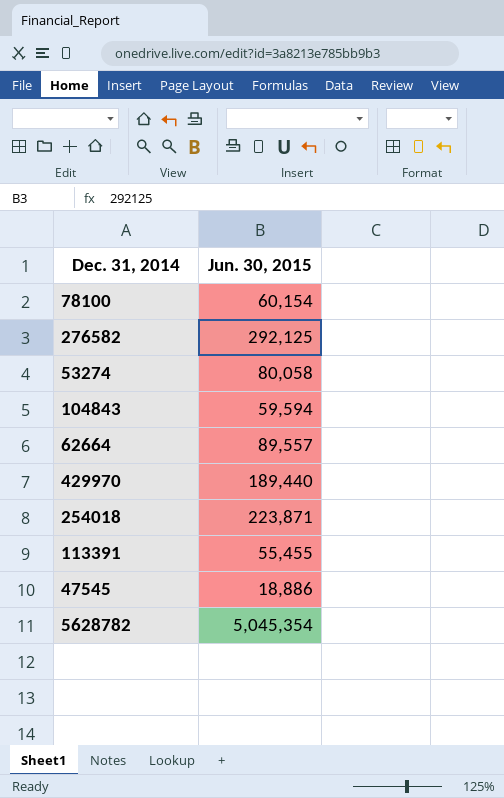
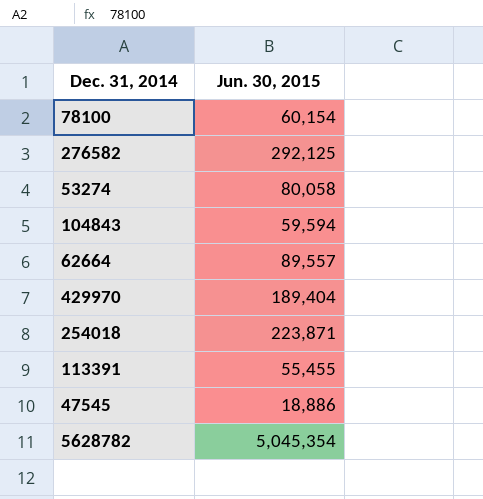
429970 | Jun. 30, 2015: 189,440 -> 189,404

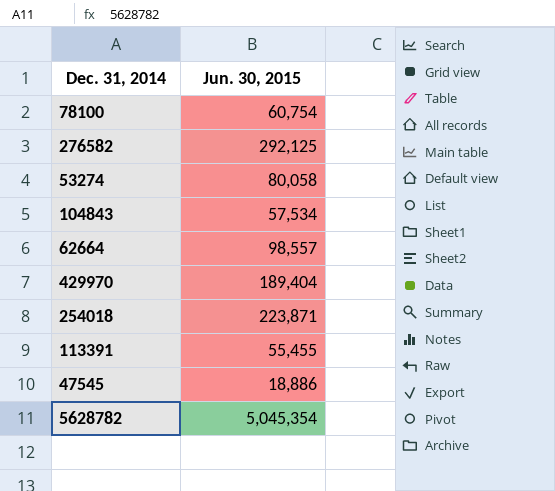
78100 | Jun. 30, 2015: 60,154 -> 60,754
104843 | Jun. 30, 2015: 59,594 -> 57,534
62664 | Jun. 30, 2015: 89,557 -> 98,557

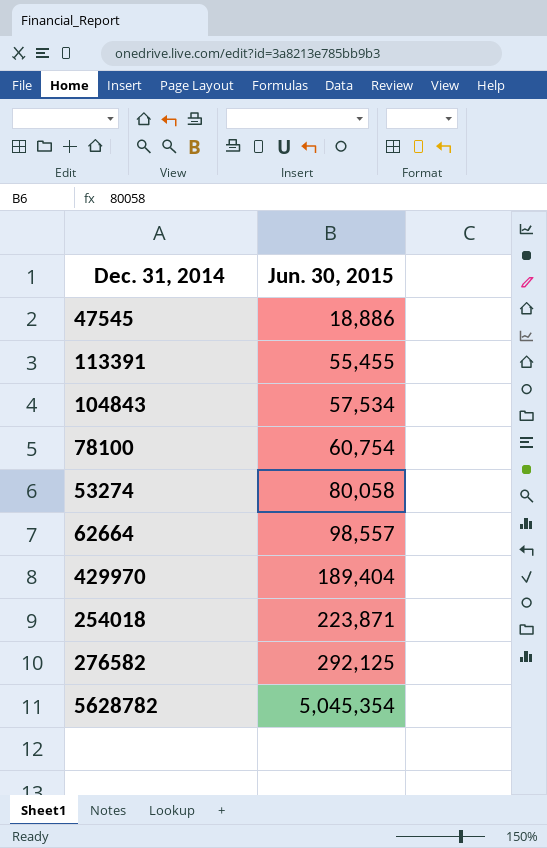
row order: none -> Jun. 30, 2015 ascending

